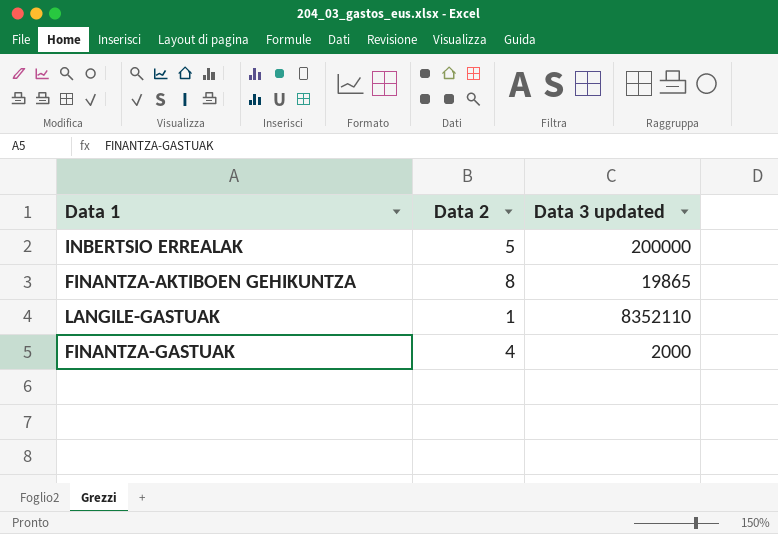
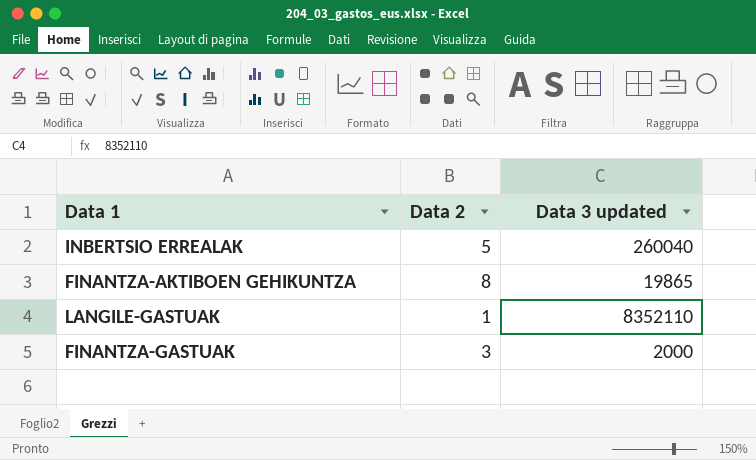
INBERTSIO ERREALAK | Data 3 updated: 200000 -> 260040
FINANTZA-GASTUAK | Data 2: 4 -> 3

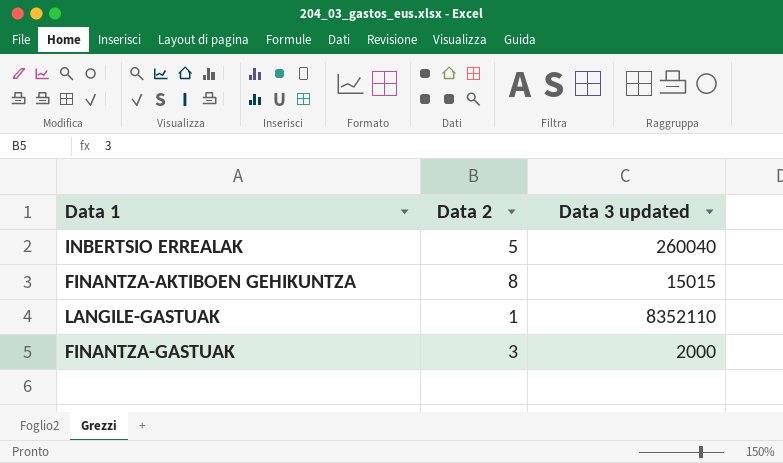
FINANTZA-AKTIBOEN GEHIKUNTZA | Data 3 updated: 19865 -> 15015

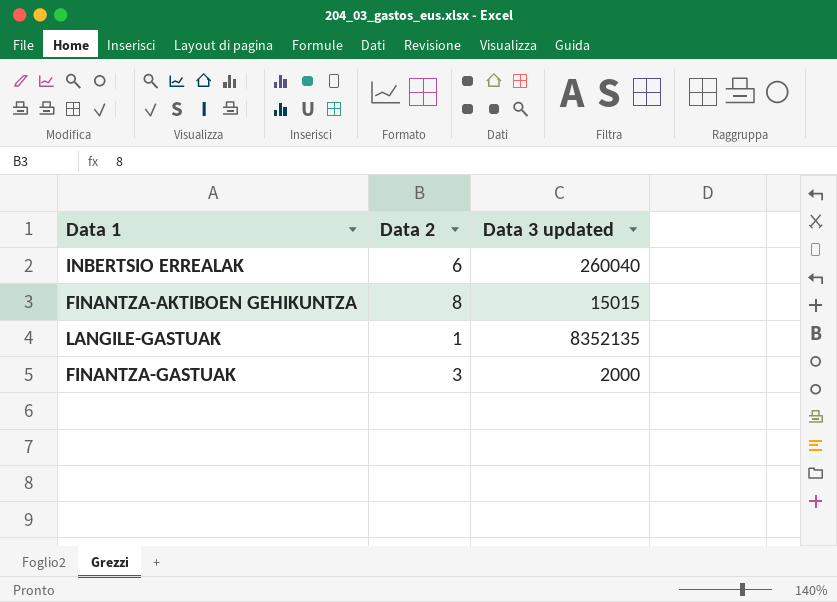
INBERTSIO ERREALAK | Data 2: 5 -> 6
LANGILE-GASTUAK | Data 3 updated: 8352110 -> 8352135

